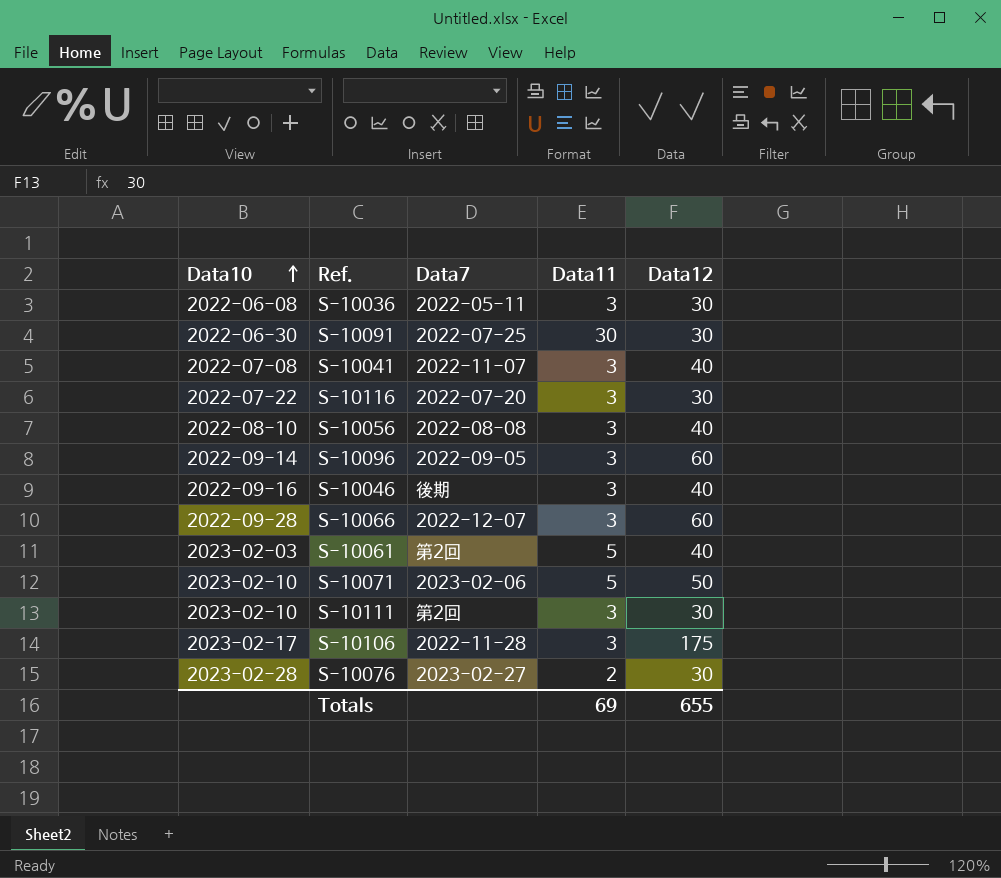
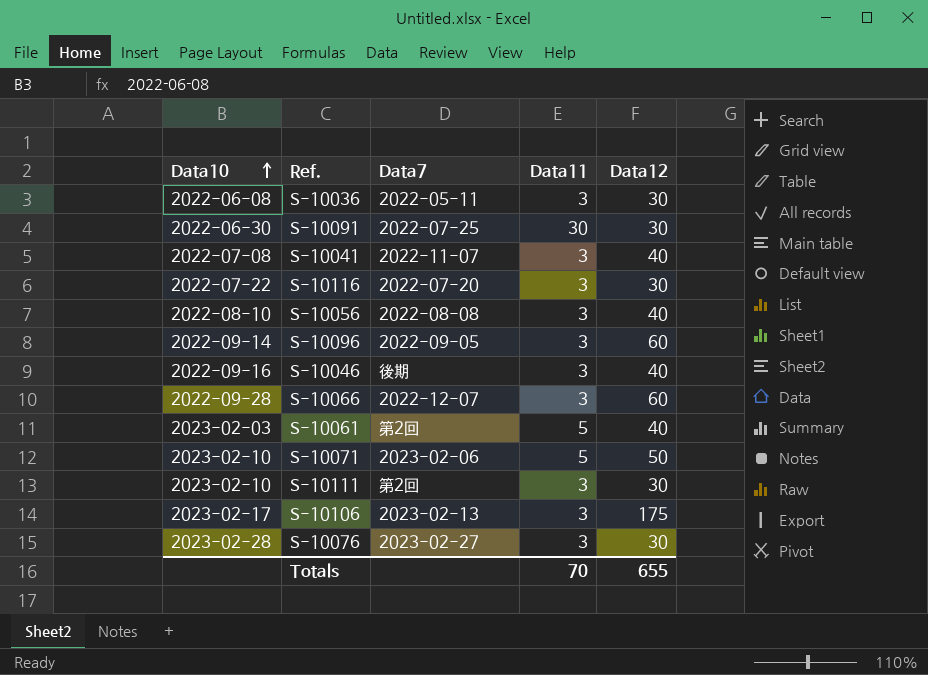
S-10106 | Data7: 2022-11-28 -> 2023-02-13
S-10076 | Data11: 2 -> 3
Totals | Data11: 69 -> 70

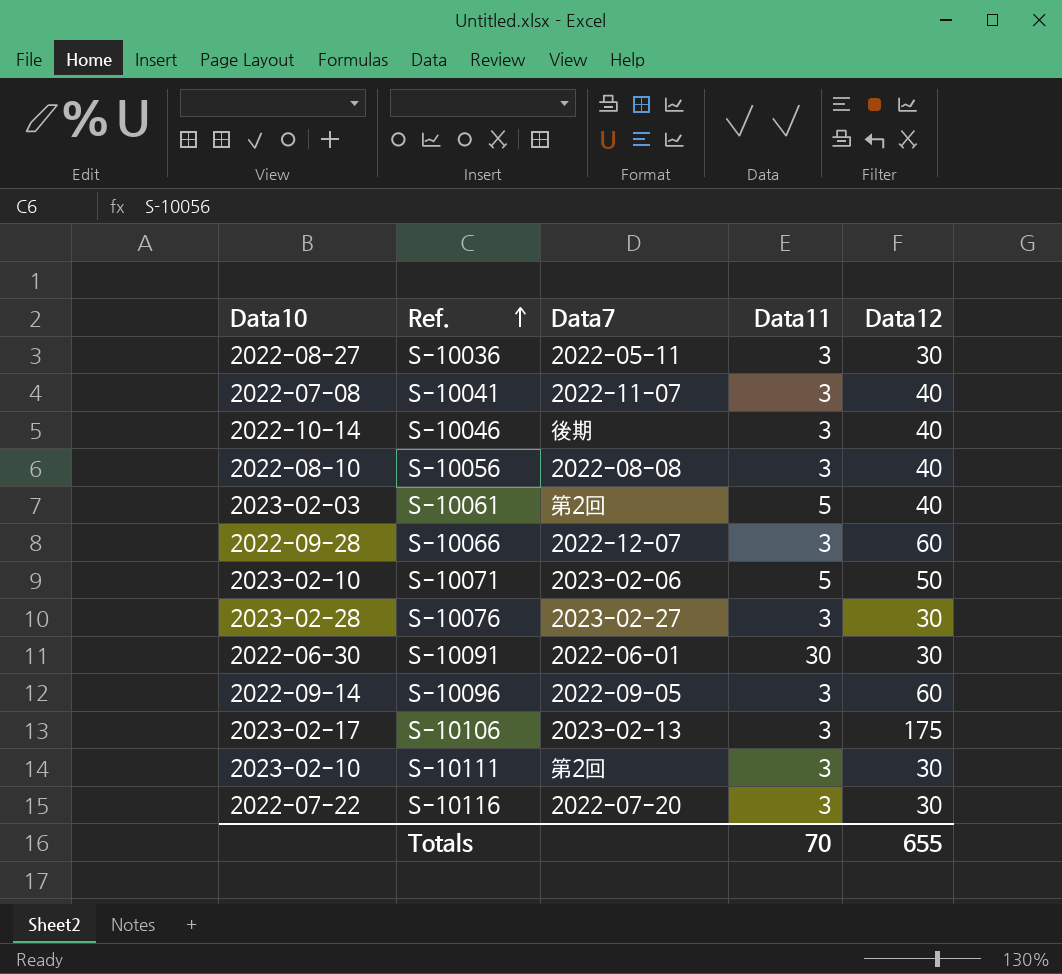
row order: Data10 ascending -> Ref. ascending
S-10036 | Data10: 2022-06-08 -> 2022-08-27
S-10046 | Data10: 2022-09-16 -> 2022-10-14
S-10091 | Data7: 2022-07-25 -> 2022-06-01

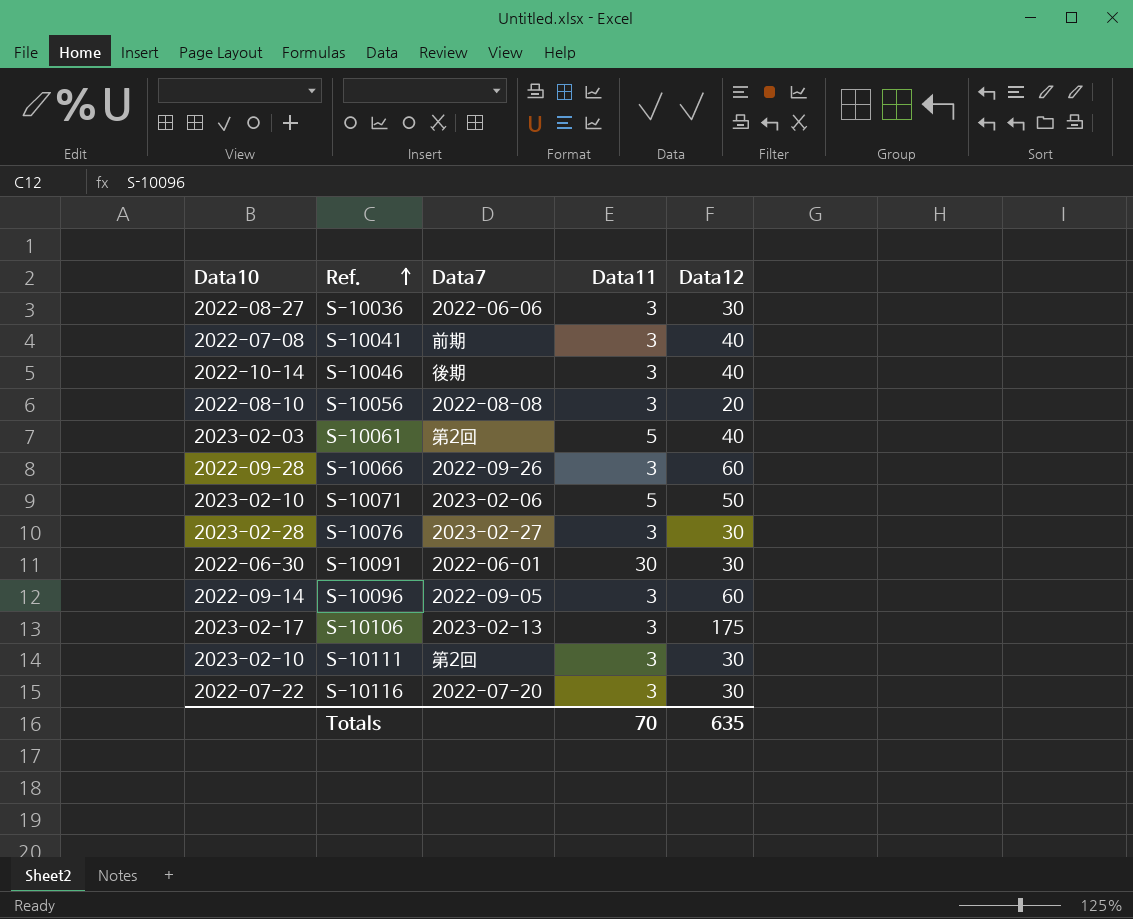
S-10036 | Data7: 2022-05-11 -> 2022-06-06
S-10041 | Data7: 2022-11-07 -> 前期
S-10056 | Data12: 40 -> 20
S-10066 | Data7: 2022-12-07 -> 2022-09-26
Totals | Data12: 655 -> 635

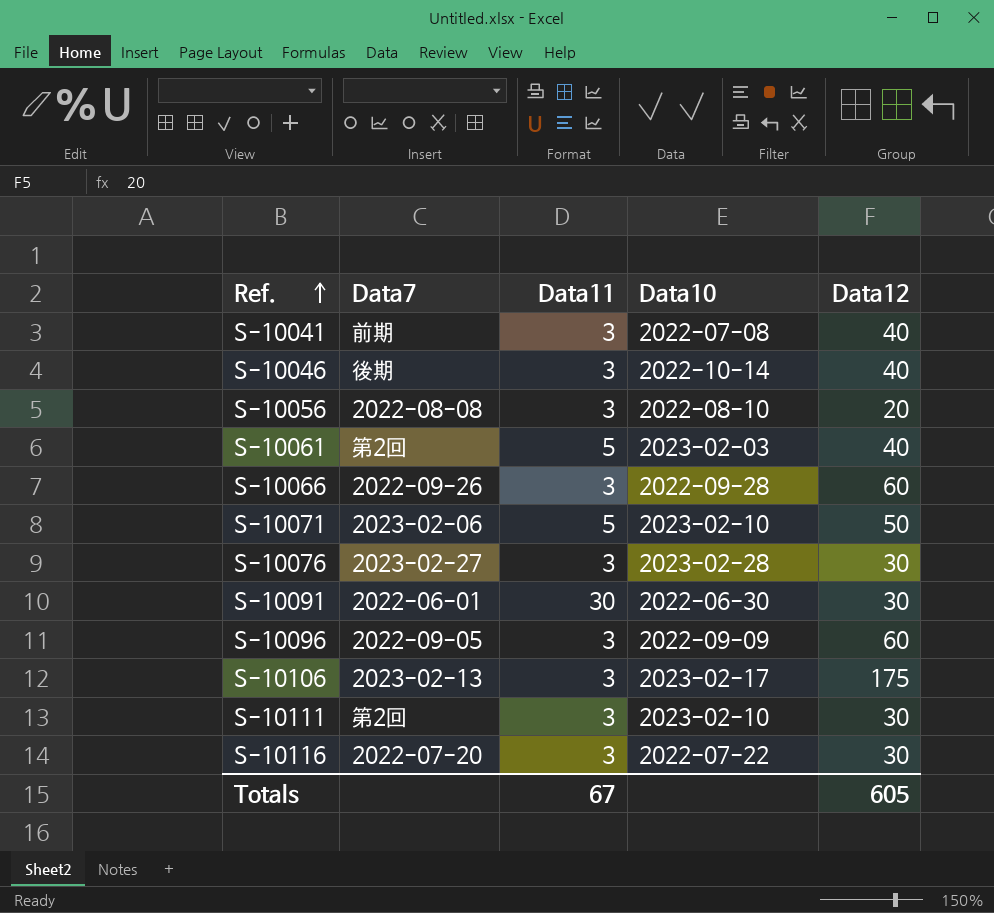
column Data10 | position: 1 -> 4
row S-10036: 2022-08-27 | 2022-06-06 | 3 | 30 -> none
S-10096 | Data10: 2022-09-14 -> 2022-09-09
Totals | Data11: 70 -> 67
Totals | Data12: 635 -> 605

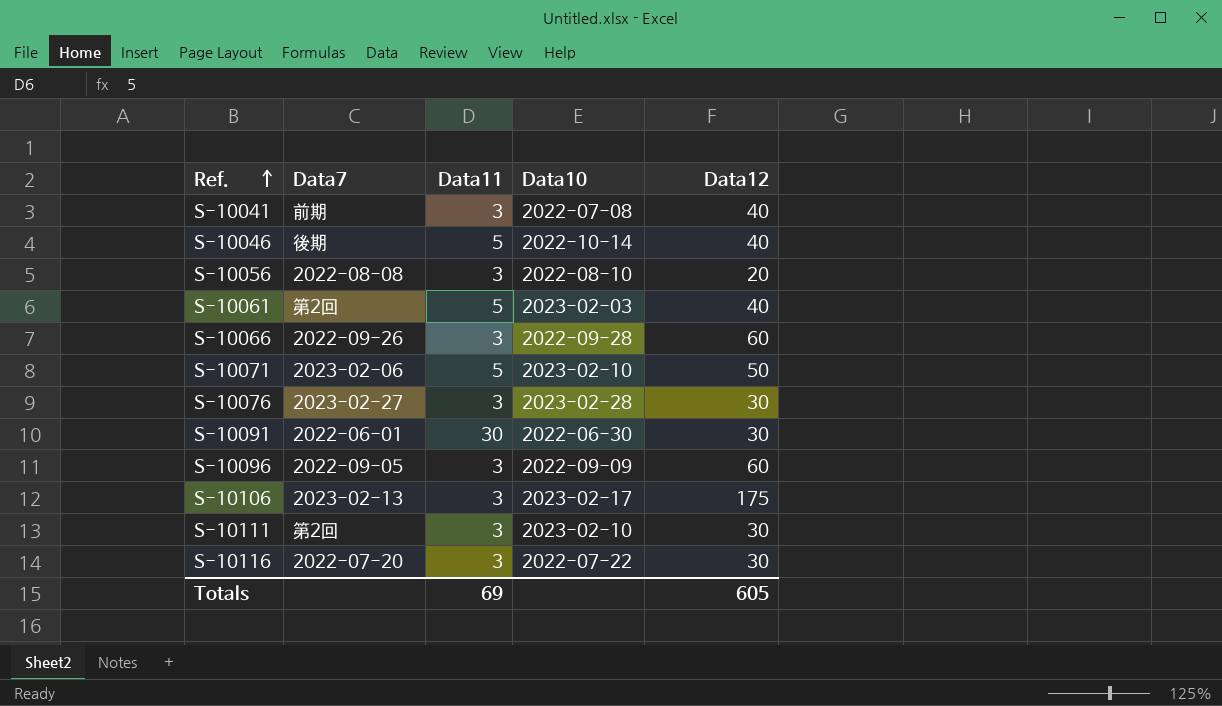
S-10046 | Data11: 3 -> 5
Totals | Data11: 67 -> 69

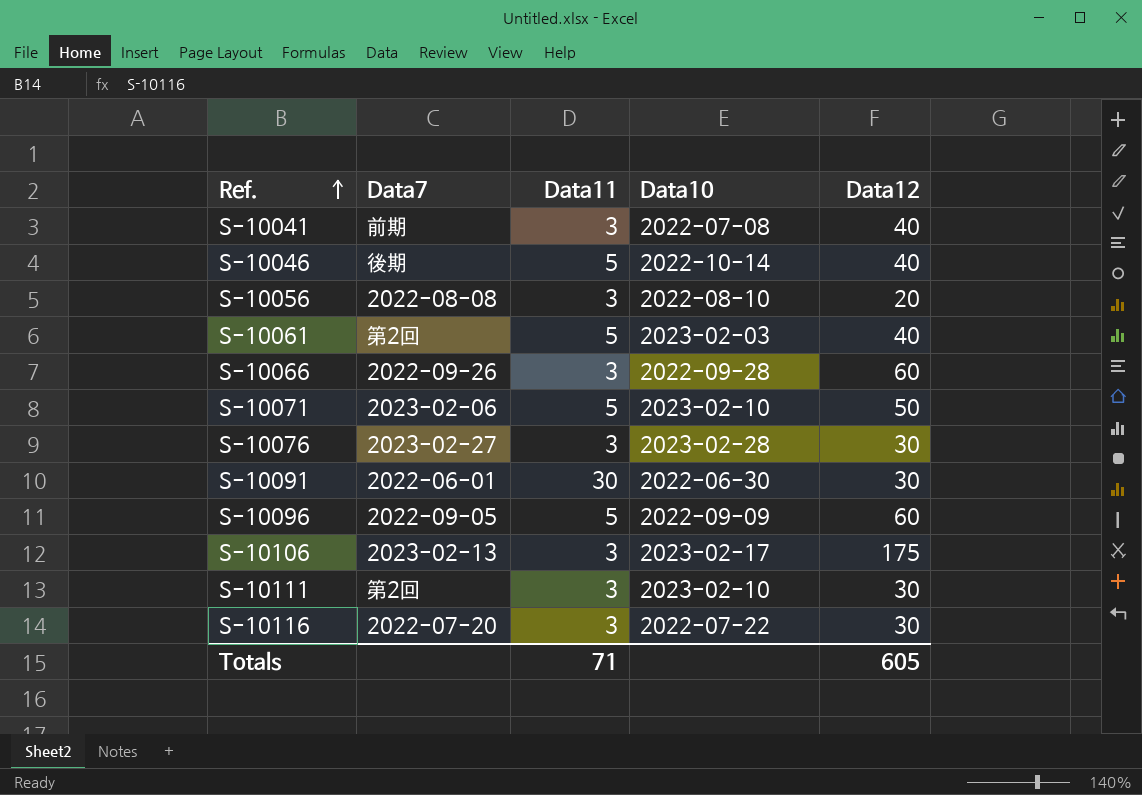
S-10096 | Data11: 3 -> 5
Totals | Data11: 69 -> 71

